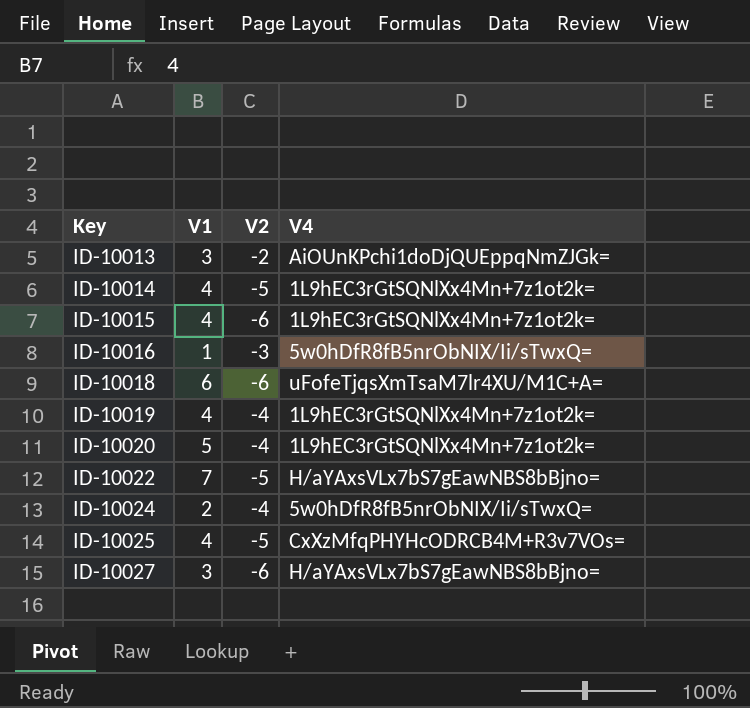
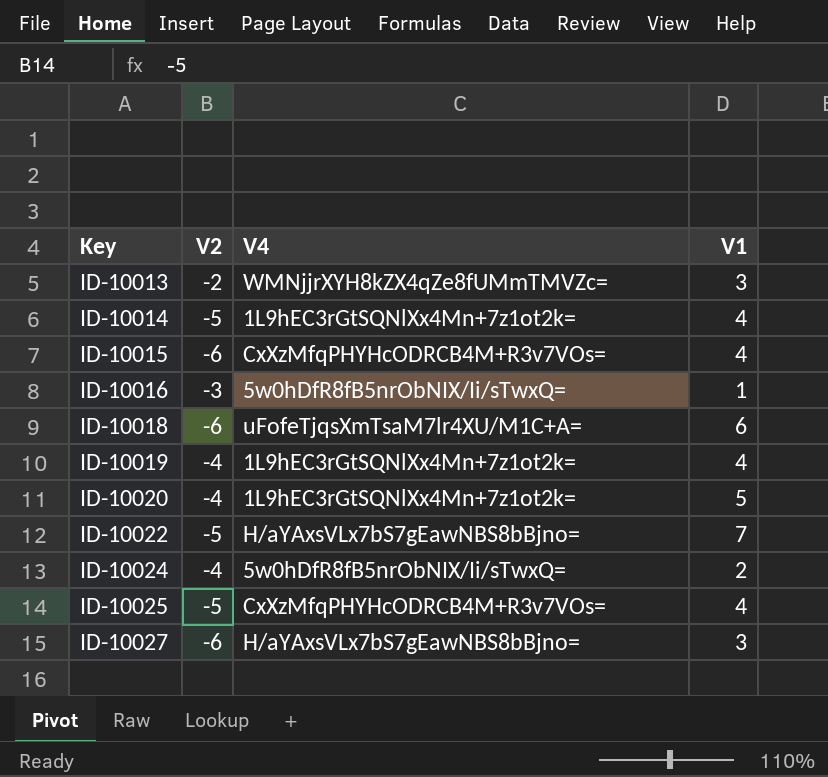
column V1 | position: 2 -> 4
ID-10013 | V4: AiOUnKPchi1doDjQUEppqNmZJGk= -> WMNjjrXYH8kZX4qZe8fUMmTMVZc=
ID-10015 | V4: 1L9hEC3rGtSQNlXx4Mn+7z1ot2k= -> CxXzMfqPHYHcODRCB4M+R3v7VOs=

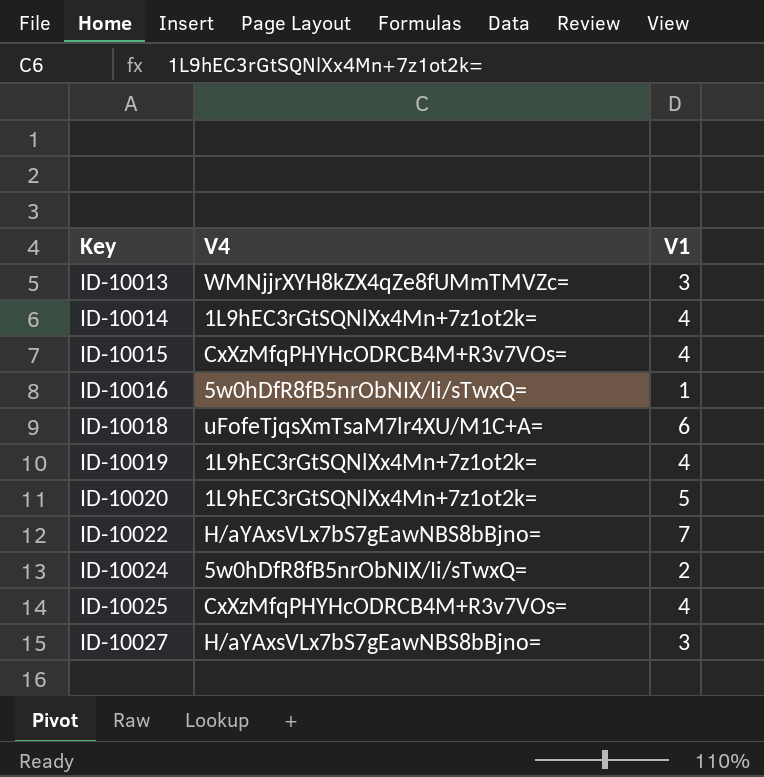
column V2 | position: 2 -> none

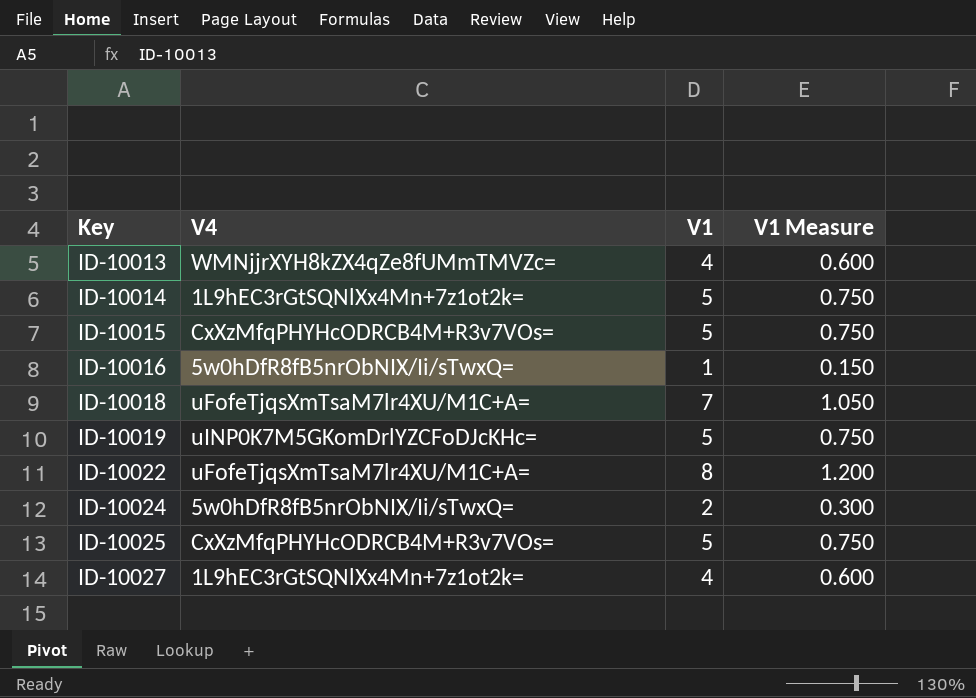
column V1 Measure | formula: none -> [V1] * 0.15
row ID-10020: 1L9hEC3rGtSQNlXx4Mn+7z1ot2k= | 5 -> none
ID-10013 | V1: 3 -> 4
ID-10014 | V1: 4 -> 5
ID-10015 | V1: 4 -> 5
ID-10018 | V1: 6 -> 7
ID-10019 | V4: 1L9hEC3rGtSQNlXx4Mn+7z1ot2k= -> uINP0K7M5GKomDrlYZCFoDJcKHc=
ID-10019 | V1: 4 -> 5
ID-10022 | V4: H/aYAxsVLx7bS7gEawNBS8bBjno= -> uFofeTjqsXmTsaM7lr4XU/M1C+A=
ID-10022 | V1: 7 -> 8
ID-10025 | V1: 4 -> 5
ID-10027 | V4: H/aYAxsVLx7bS7gEawNBS8bBjno= -> 1L9hEC3rGtSQNlXx4Mn+7z1ot2k=
ID-10027 | V1: 3 -> 4

